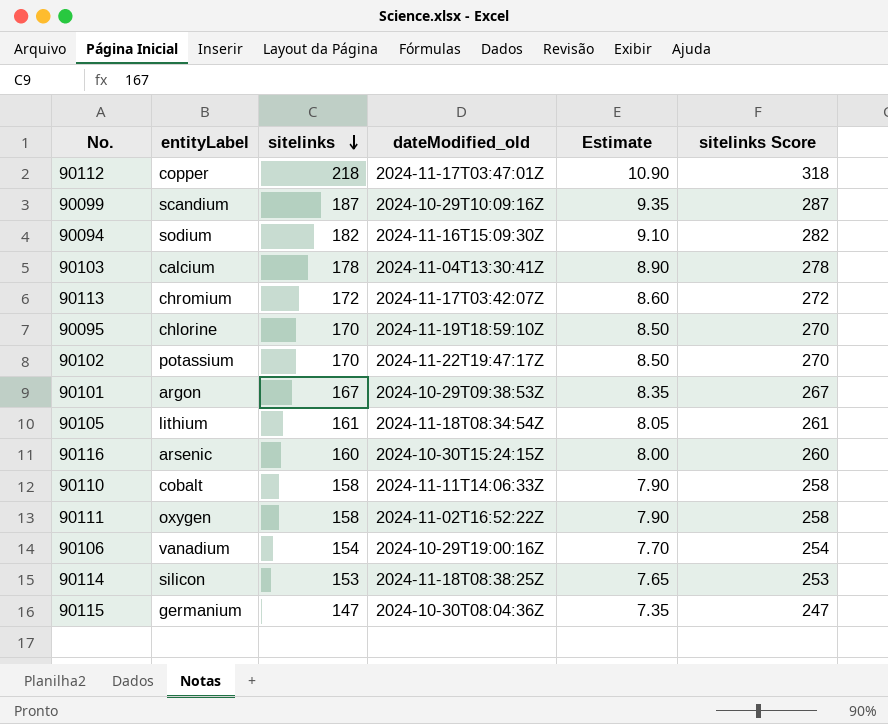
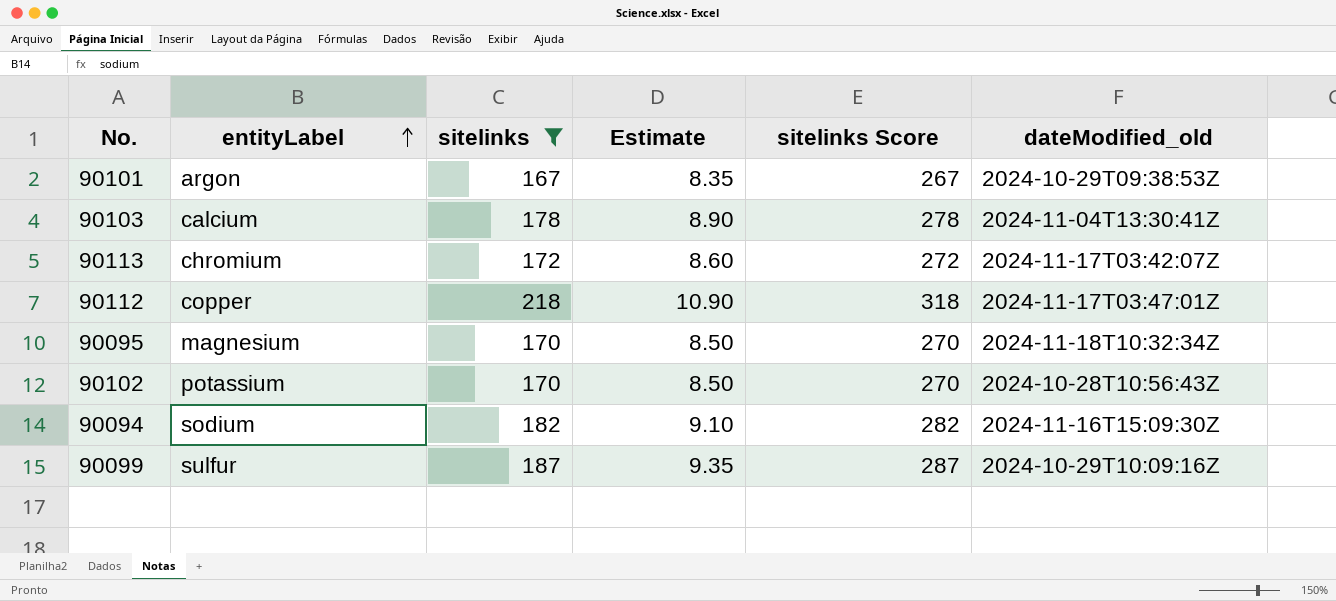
filter: none -> sitelinks >= 167
row order: sitelinks descending -> entityLabel ascending
column dateModified_old | position: 4 -> 6
90095 | entityLabel: chlorine -> magnesium
90095 | dateModified_old: 2024-11-19T18:59:10Z -> 2024-11-18T10:32:34Z
90102 | dateModified_old: 2024-11-22T19:47:17Z -> 2024-10-28T10:56:43Z
90099 | entityLabel: scandium -> sulfur

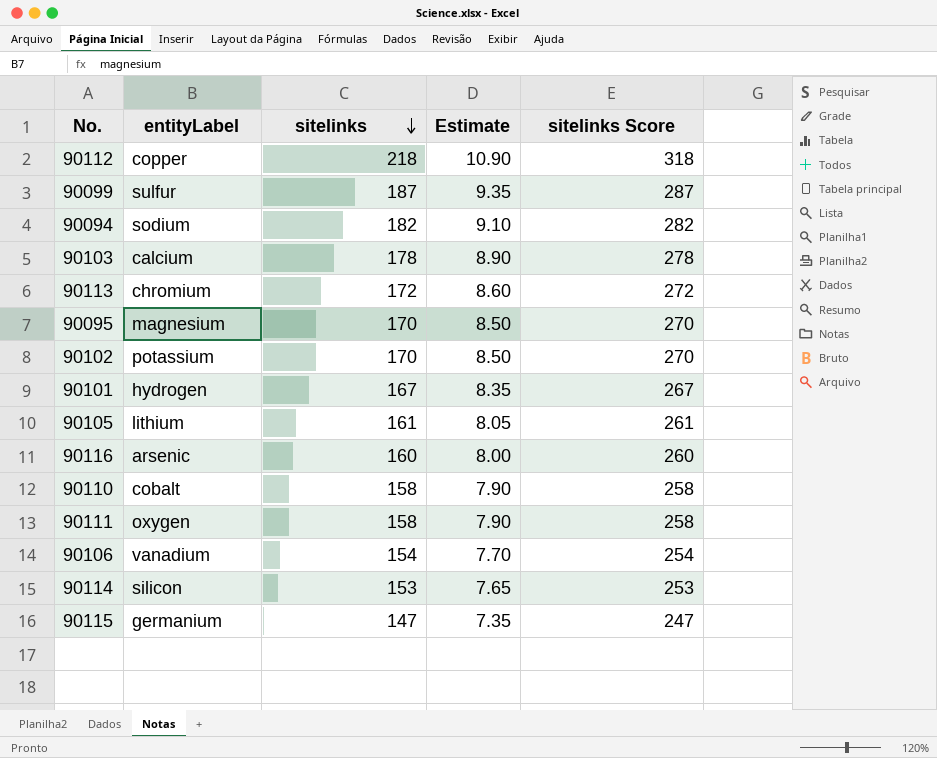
filter: sitelinks >= 167 -> none
row order: entityLabel ascending -> sitelinks descending
column dateModified_old | position: 6 -> none
90101 | entityLabel: argon -> hydrogen

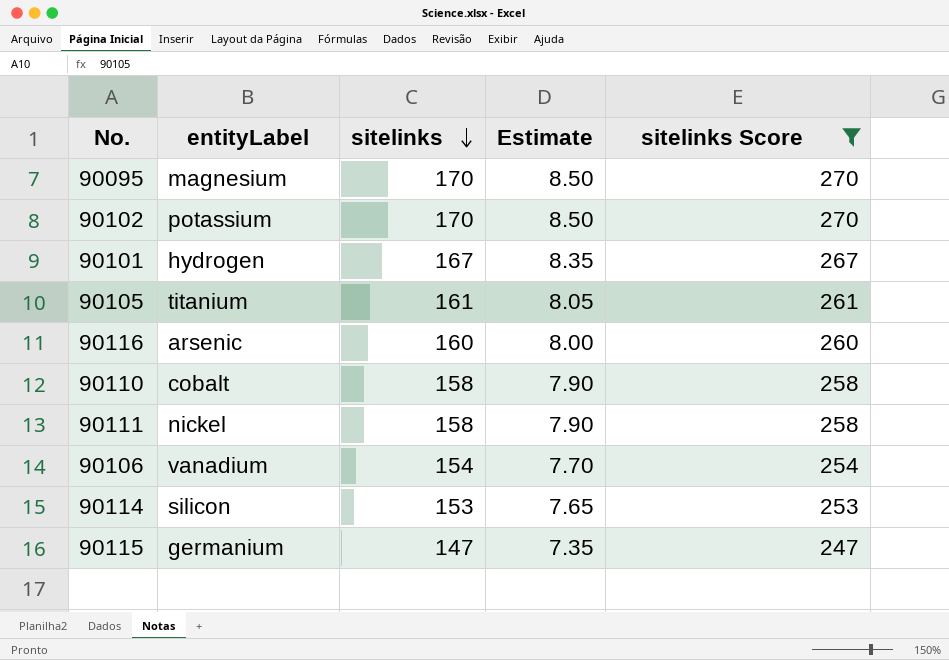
filter: none -> sitelinks Score <= 270
90105 | entityLabel: lithium -> titanium
90111 | entityLabel: oxygen -> nickel

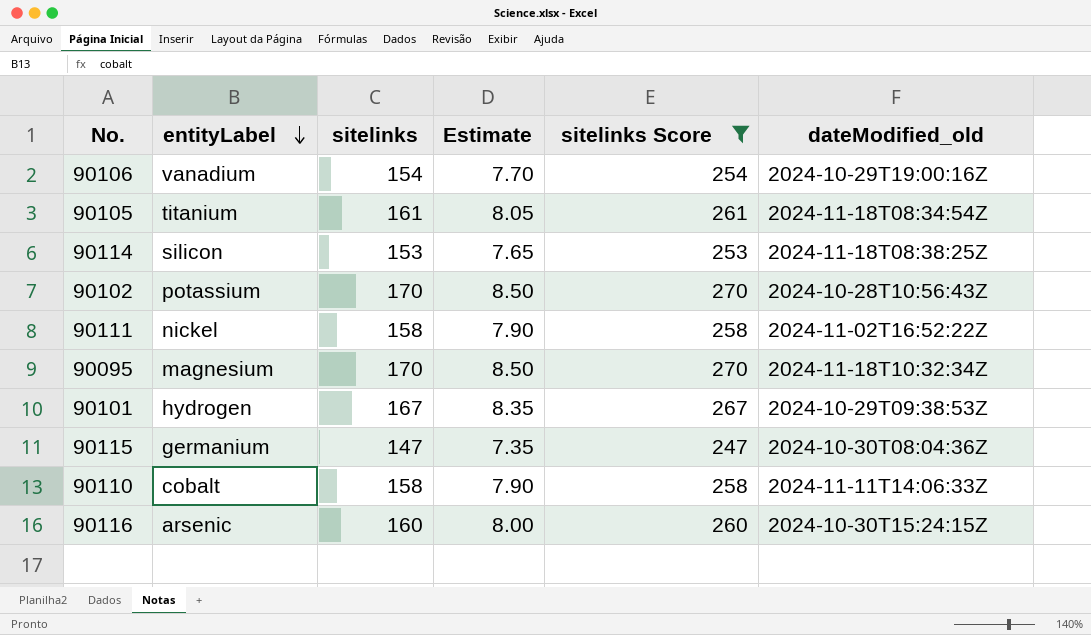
row order: sitelinks descending -> entityLabel descending
column dateModified_old | position: none -> 6

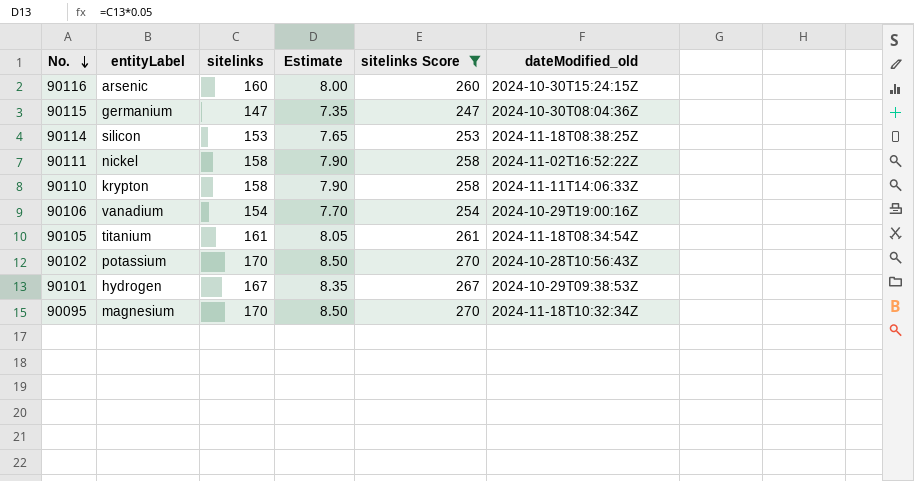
row order: entityLabel descending -> No. descending
90110 | entityLabel: cobalt -> krypton

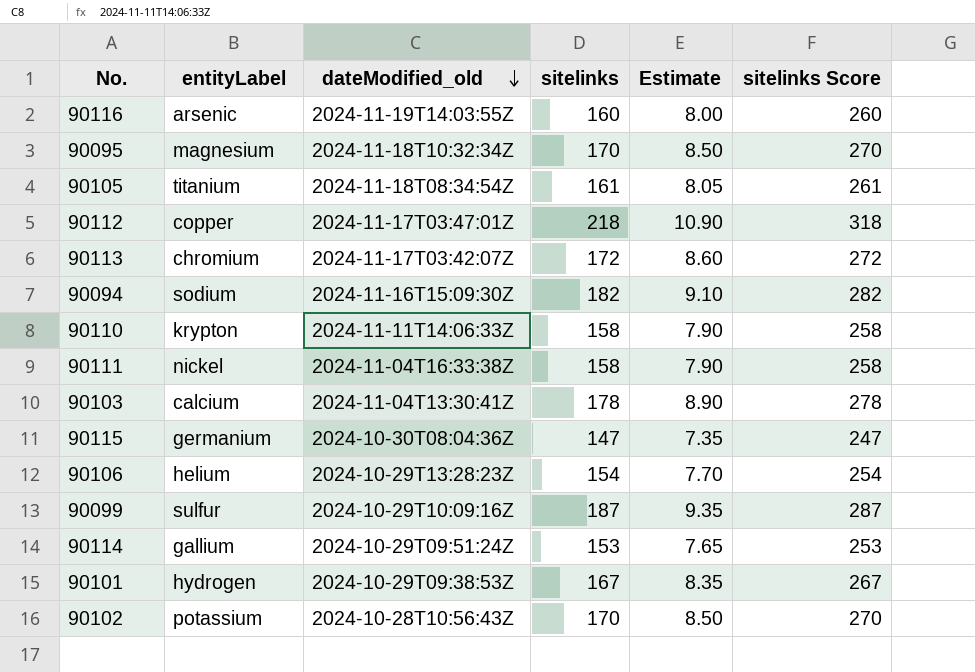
filter: sitelinks Score <= 270 -> none
row order: No. descending -> dateModified_old descending
column dateModified_old | position: 6 -> 3
90116 | dateModified_old: 2024-10-30T15:24:15Z -> 2024-11-19T14:03:55Z
90111 | dateModified_old: 2024-11-02T16:52:22Z -> 2024-11-04T16:33:38Z
90106 | entityLabel: vanadium -> helium
90106 | dateModified_old: 2024-10-29T19:00:16Z -> 2024-10-29T13:28:23Z
90114 | entityLabel: silicon -> gallium
90114 | dateModified_old: 2024-11-18T08:38:25Z -> 2024-10-29T09:51:24Z

